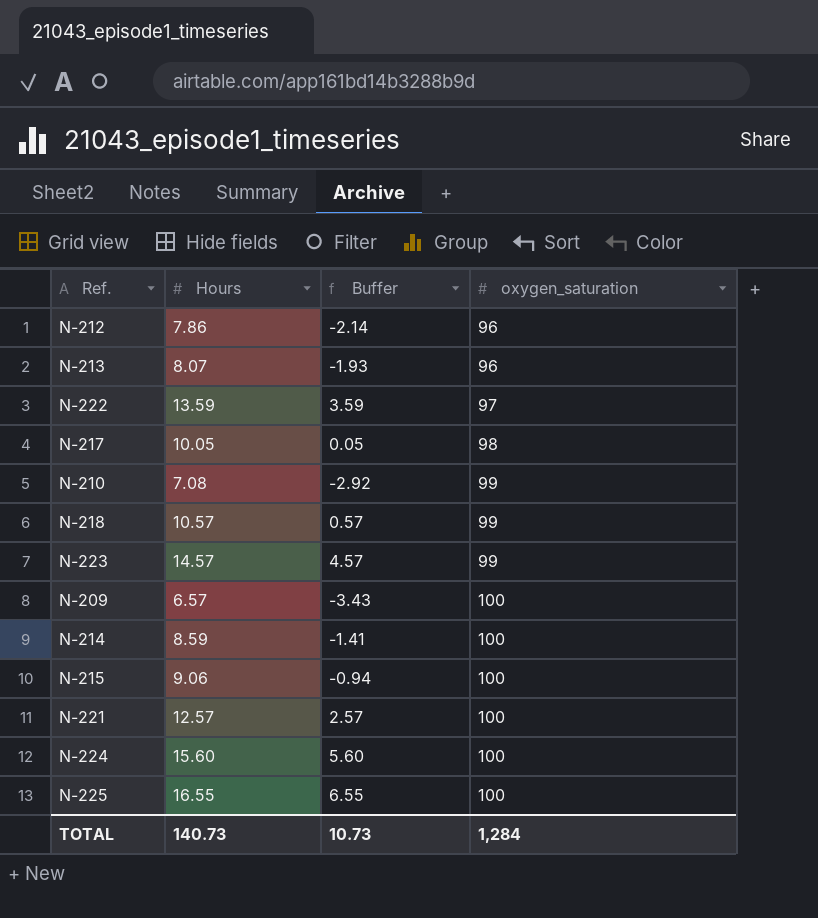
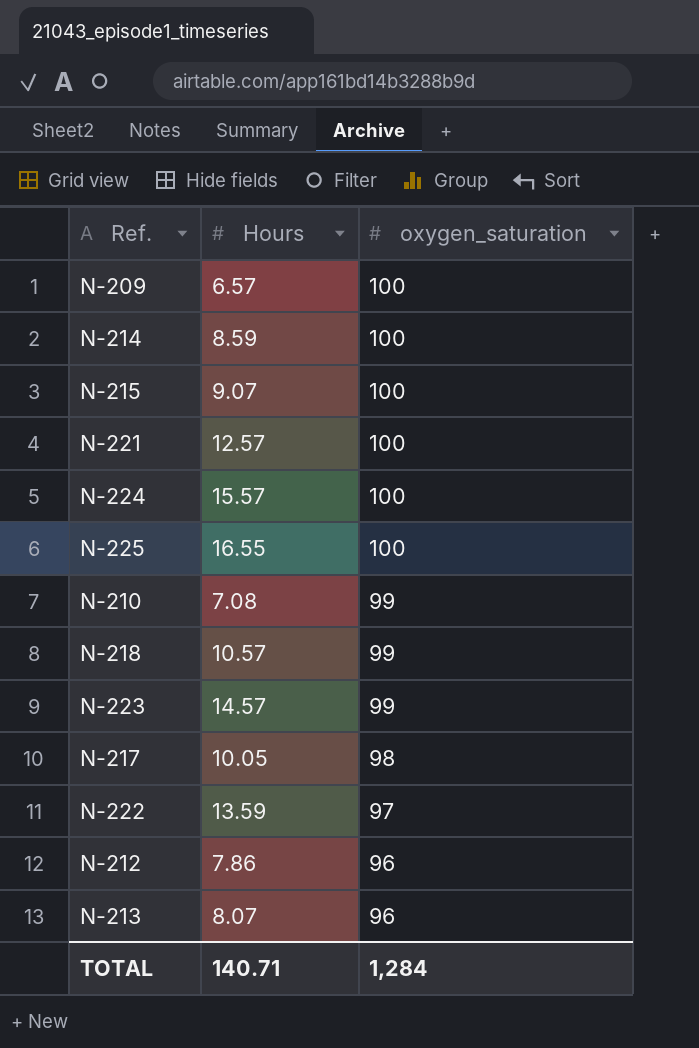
row order: oxygen_saturation ascending -> oxygen_saturation descending
column Buffer | formula: [Hours] - 10 -> none
N-215 | Hours: 9.06 -> 9.07
N-224 | Hours: 15.60 -> 15.57
TOTAL | Hours: 140.73 -> 140.71

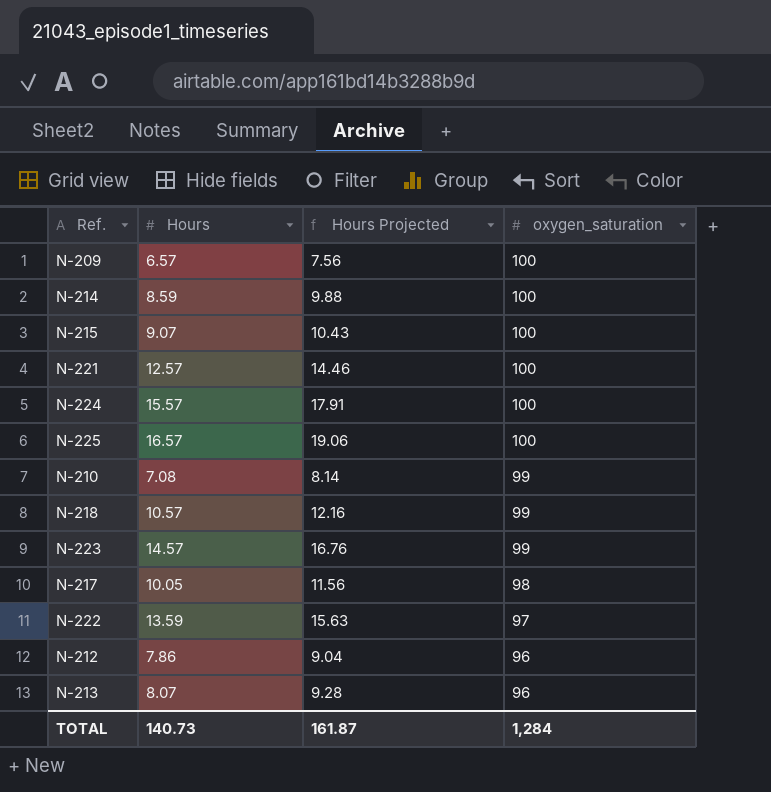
column Hours Projected | formula: none -> [Hours] * 1.15
N-225 | Hours: 16.55 -> 16.57
TOTAL | Hours: 140.71 -> 140.73

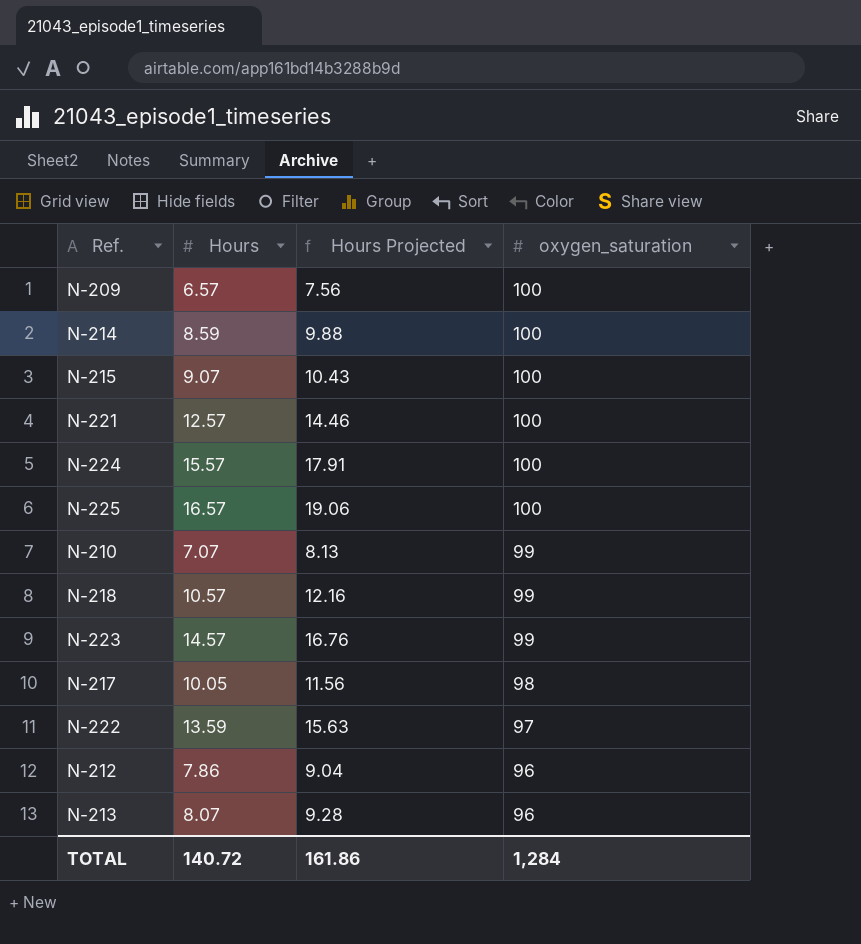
N-210 | Hours: 7.08 -> 7.07
N-210 | Hours Projected: 8.14 -> 8.13
TOTAL | Hours: 140.73 -> 140.72
TOTAL | Hours Projected: 161.87 -> 161.86

